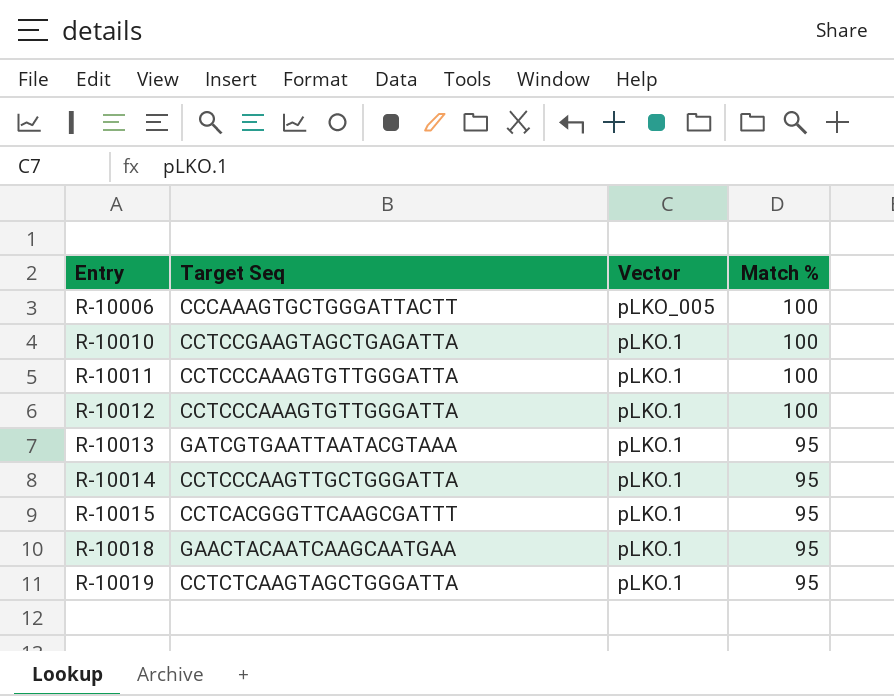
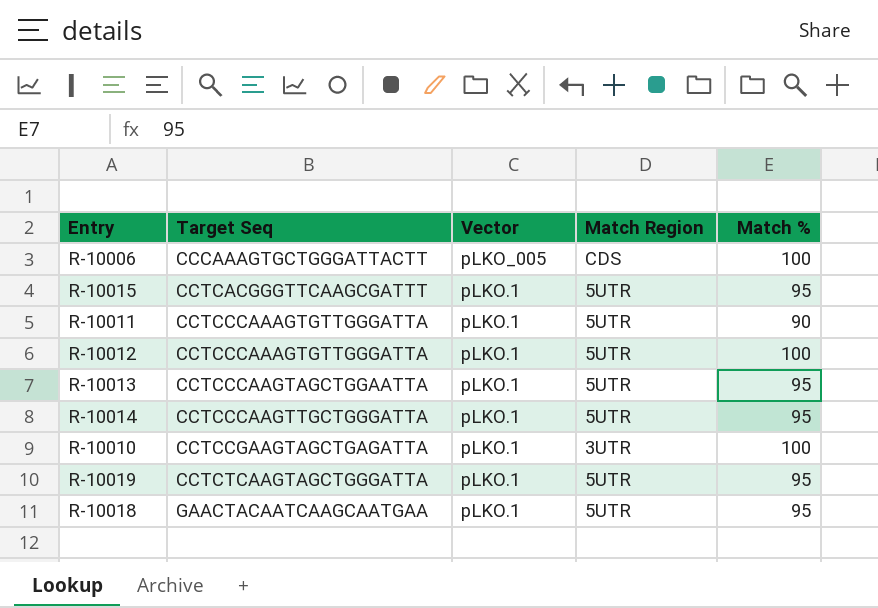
row order: Entry ascending -> Target Seq ascending
column Match Region | position: none -> 4
R-10011 | Match %: 100 -> 90
R-10013 | Target Seq: GATCGTGAATTAATACGTAAA -> CCTCCCAAGTAGCTGGAATTA

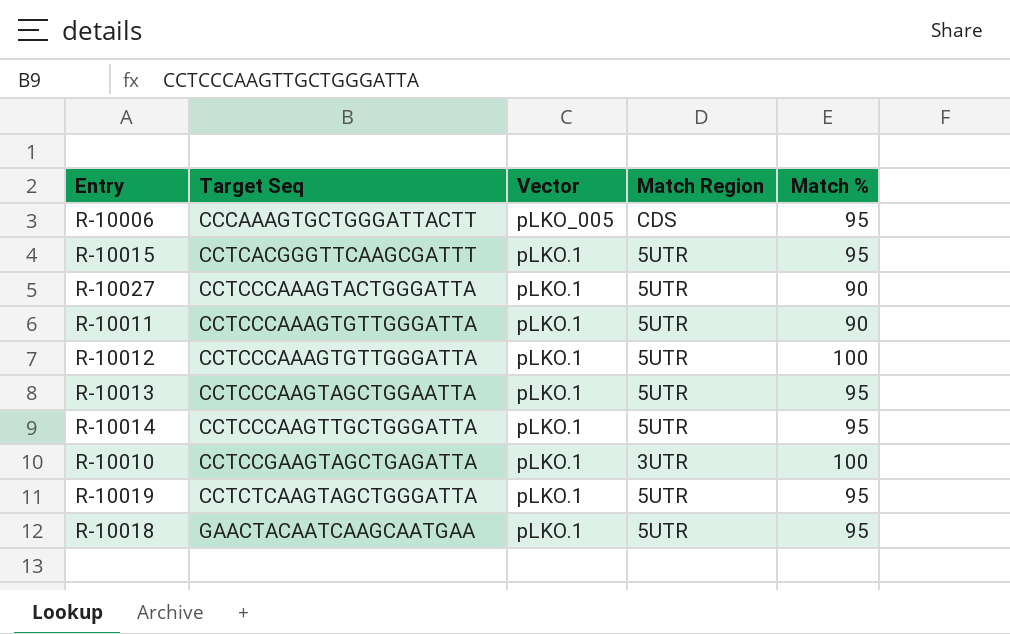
R-10006 | Match %: 100 -> 95
row R-10027: none -> CCTCCCAAAGTACTGGGATTA | pLKO.1 | 5UTR | 90

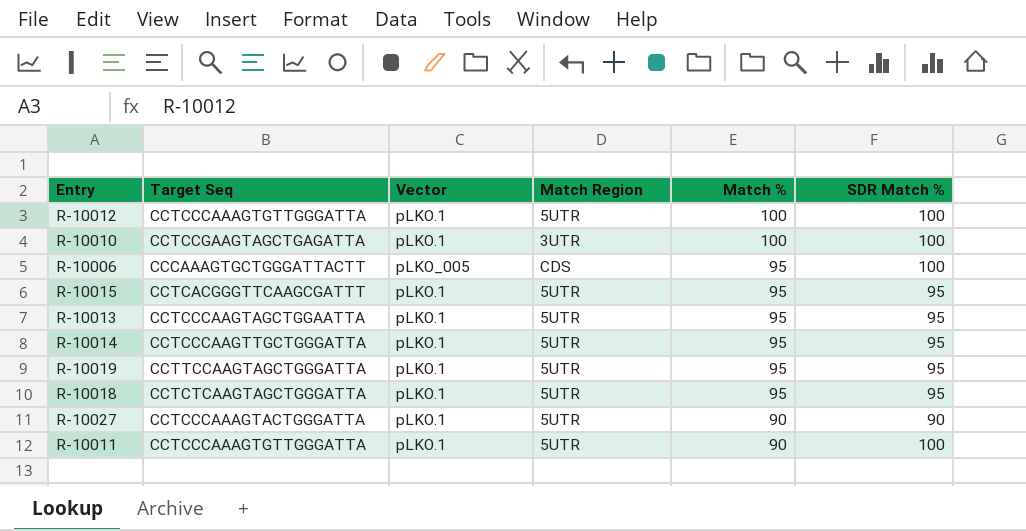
row order: Target Seq ascending -> Match % descending
column SDR Match % | position: none -> 6
R-10019 | Target Seq: CCTCTCAAGTAGCTGGGATTA -> CCTTCCAAGTAGCTGGGATTA
R-10018 | Target Seq: GAACTACAATCAAGCAATGAA -> CCTCTCAAGTAGCTGGGATTA

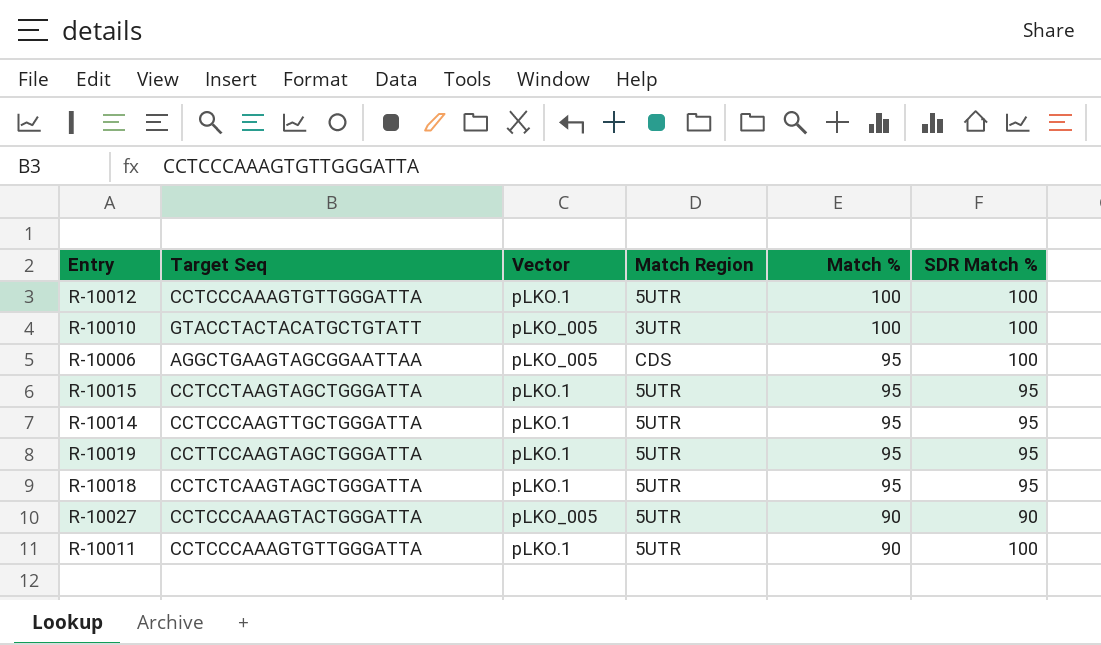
row R-10013: CCTCCCAAGTAGCTGGAATTA | pLKO.1 | 5UTR | 95 | 95 -> none
R-10010 | Target Seq: CCTCCGAAGTAGCTGAGATTA -> GTACCTACTACATGCTGTATT
R-10010 | Vector: pLKO.1 -> pLKO_005
R-10006 | Target Seq: CCCAAAGTGCTGGGATTACTT -> AGGCTGAAGTAGCGGAATTAA
R-10015 | Target Seq: CCTCACGGGTTCAAGCGATTT -> CCTCCTAAGTAGCTGGGATTA
R-10027 | Vector: pLKO.1 -> pLKO_005

